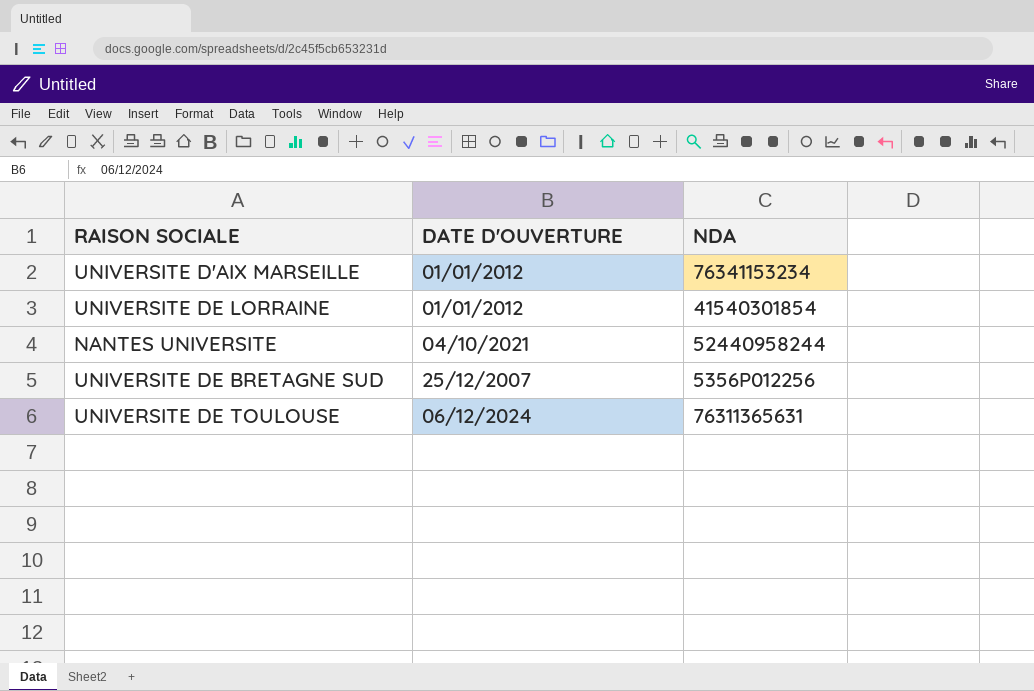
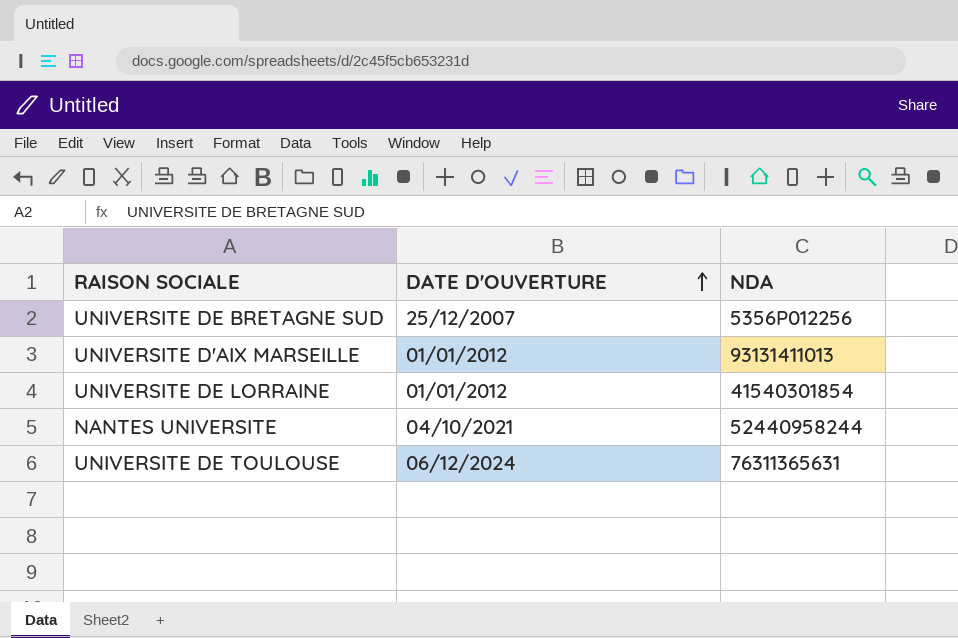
row order: none -> DATE D'OUVERTURE ascending
UNIVERSITE D'AIX MARSEILLE | NDA: 76341153234 -> 93131411013

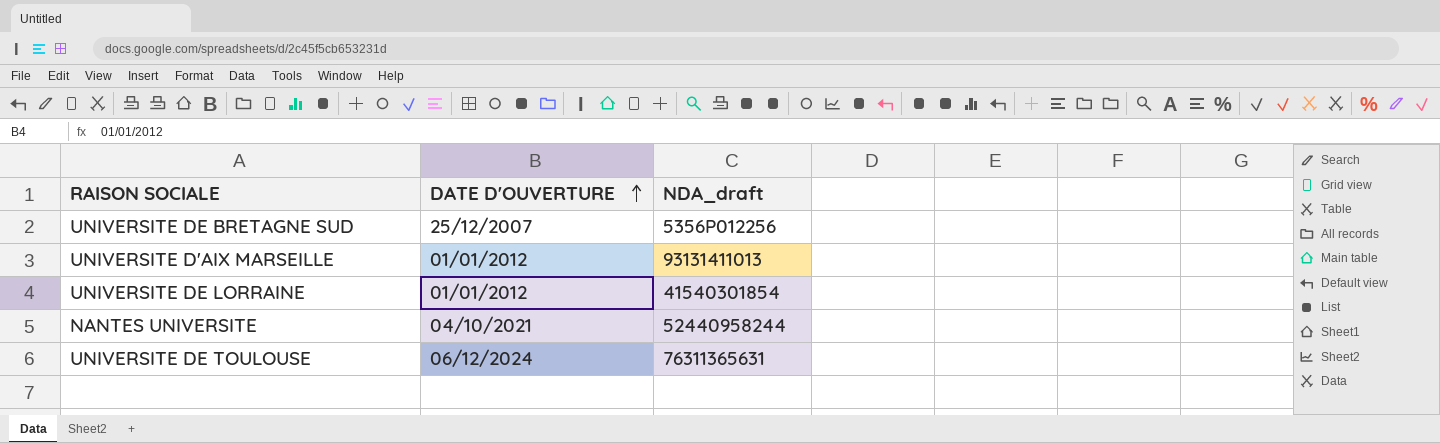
column name: NDA -> NDA_draft

